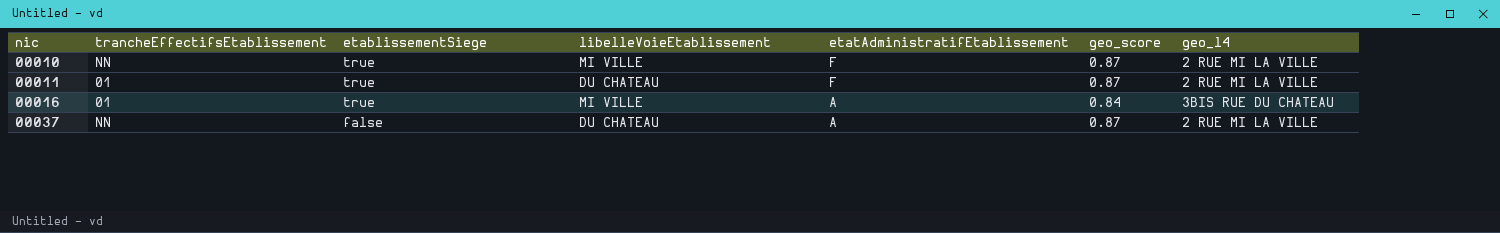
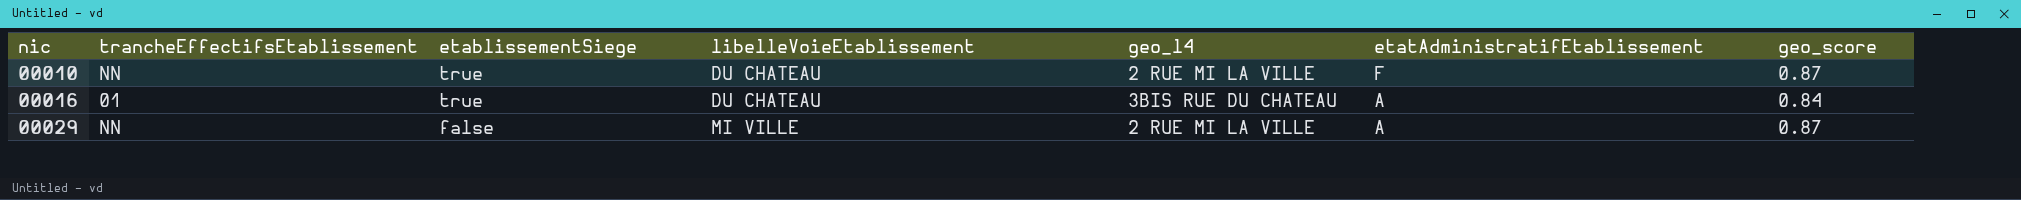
column geo_l4 | position: 7 -> 5
row 00011: 01 | true | DU CHATEAU | F | 0.87 | 2 RUE MI LA VILLE -> none
row 00037: NN | false | DU CHATEAU | A | 0.87 | 2 RUE MI LA VILLE -> none
00010 | libelleVoieEtablissement: MI VILLE -> DU CHATEAU
00016 | libelleVoieEtablissement: MI VILLE -> DU CHATEAU
row 00029: none -> NN | false | MI VILLE | 2 RUE MI LA VILLE | A | 0.87

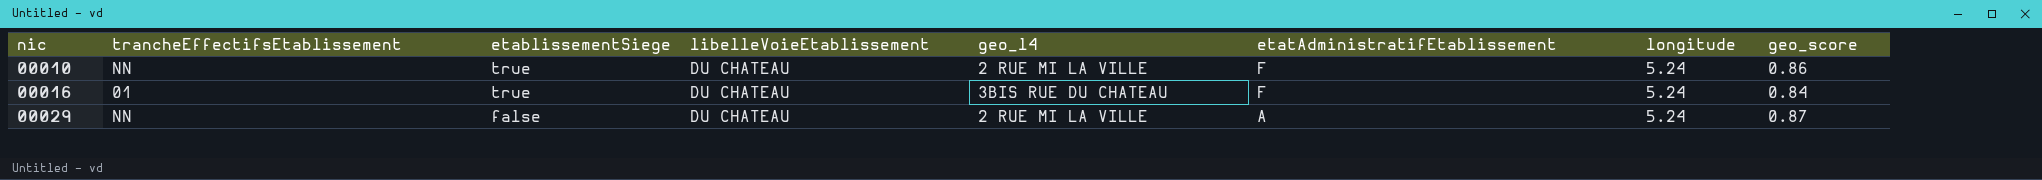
column longitude | position: none -> 7
00010 | geo_score: 0.87 -> 0.86
00016 | etatAdministratifEtablissement: A -> F
00029 | libelleVoieEtablissement: MI VILLE -> DU CHATEAU

